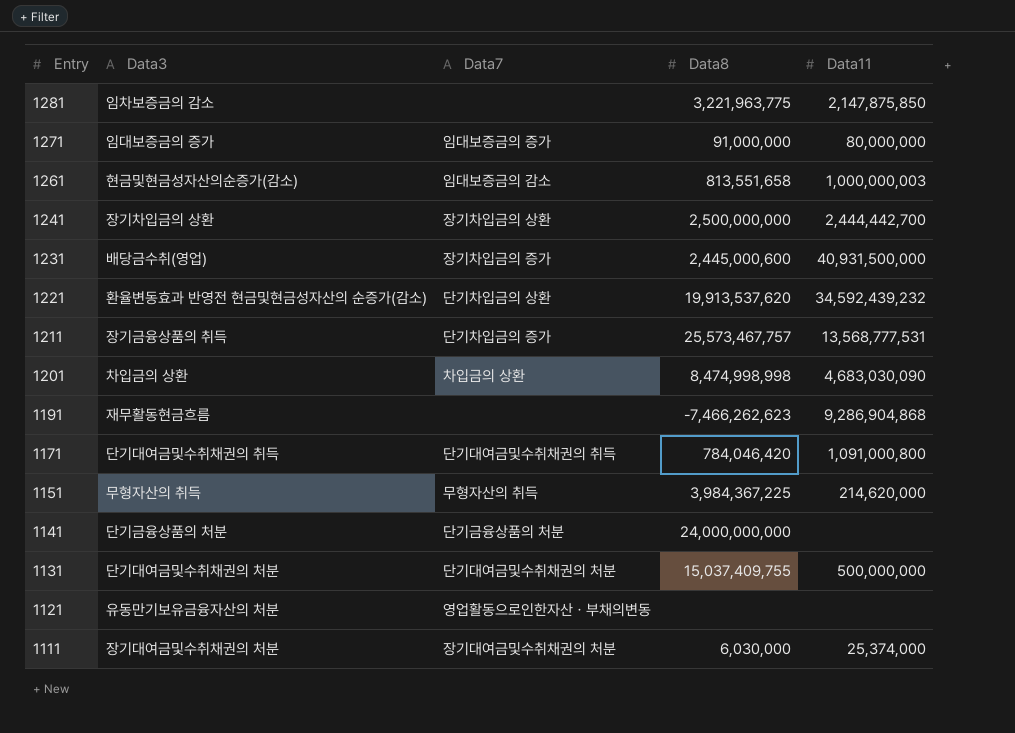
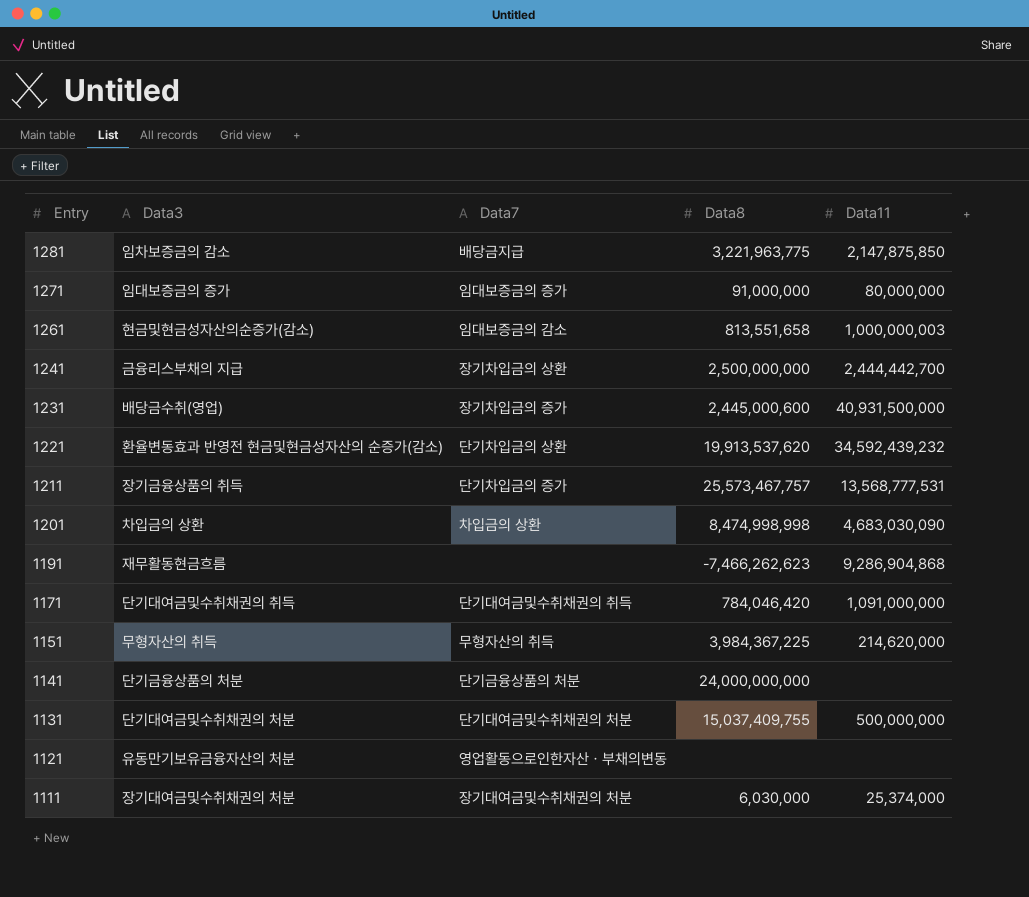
1281 | Data7: none -> 배당금지급
1241 | Data3: 장기차입금의 상환 -> 금융리스부채의 지급
1171 | Data11: 1,091,000,800 -> 1,091,000,000

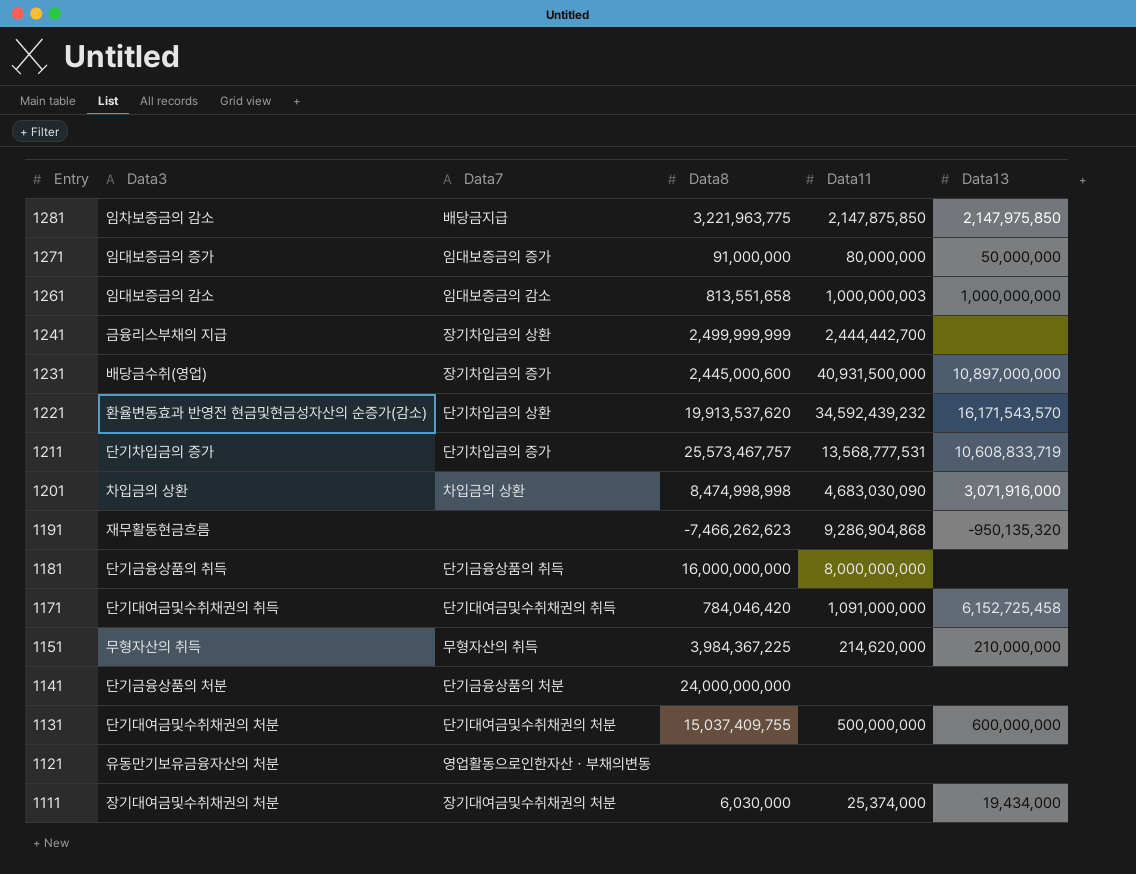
column Data13 | position: none -> 6
1261 | Data3: 현금및현금성자산의순증가(감소) -> 임대보증금의 감소
1241 | Data8: 2,500,000,000 -> 2,499,999,999
1211 | Data3: 장기금융상품의 취득 -> 단기차입금의 증가
row 1181: none -> 단기금융상품의 취득 | 단기금융상품의 취득 | 16,000,000,000 | 8,000,000,000 | none

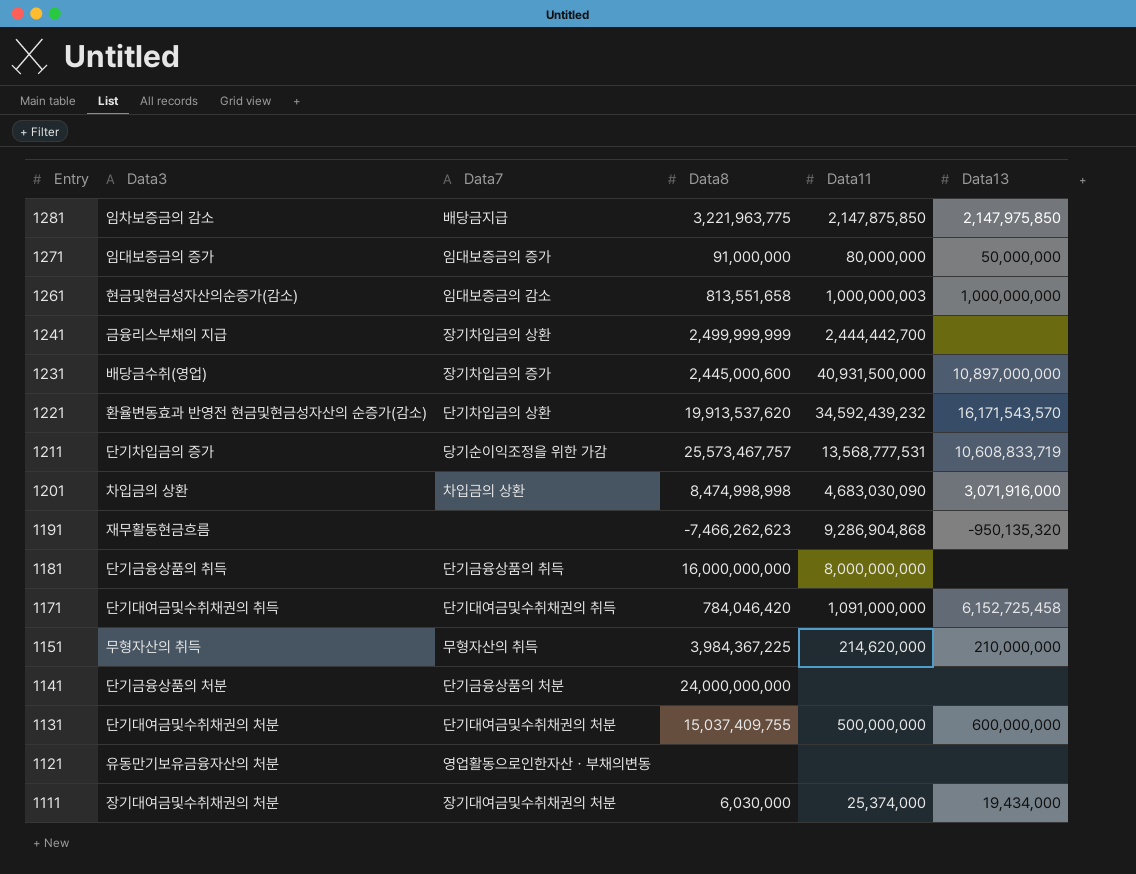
1261 | Data3: 임대보증금의 감소 -> 현금및현금성자산의순증가(감소)
1211 | Data7: 단기차입금의 증가 -> 당기순이익조정을 위한 가감

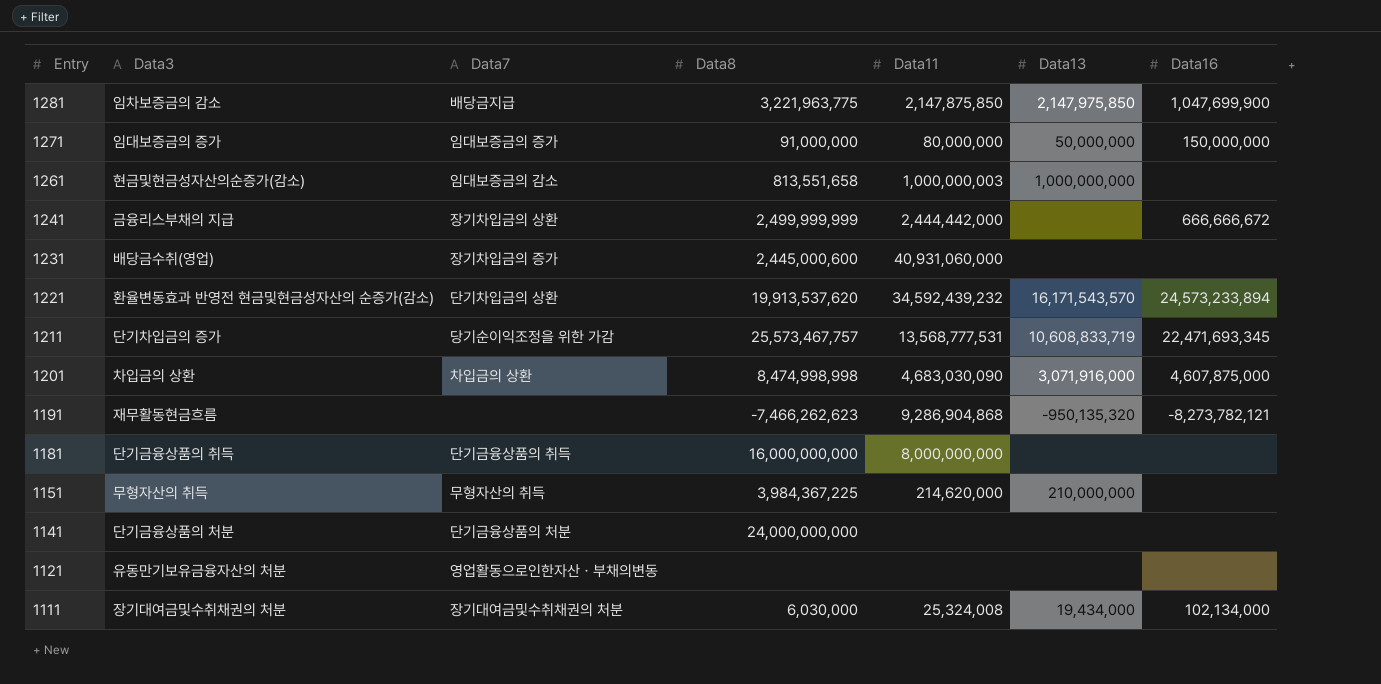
column Data16 | position: none -> 7
row 1171: 단기대여금및수취채권의 취득 | 단기대여금및수취채권의 취득 | 784,046,420 | 1,091,000,000 | 6,152,725,458 -> none
row 1131: 단기대여금및수취채권의 처분 | 단기대여금및수취채권의 처분 | 15,037,409,755 | 500,000,000 | 600,000,000 -> none
1241 | Data11: 2,444,442,700 -> 2,444,442,000
1231 | Data11: 40,931,500,000 -> 40,931,060,000
1231 | Data13: 10,897,000,000 -> none
1111 | Data11: 25,374,000 -> 25,324,008

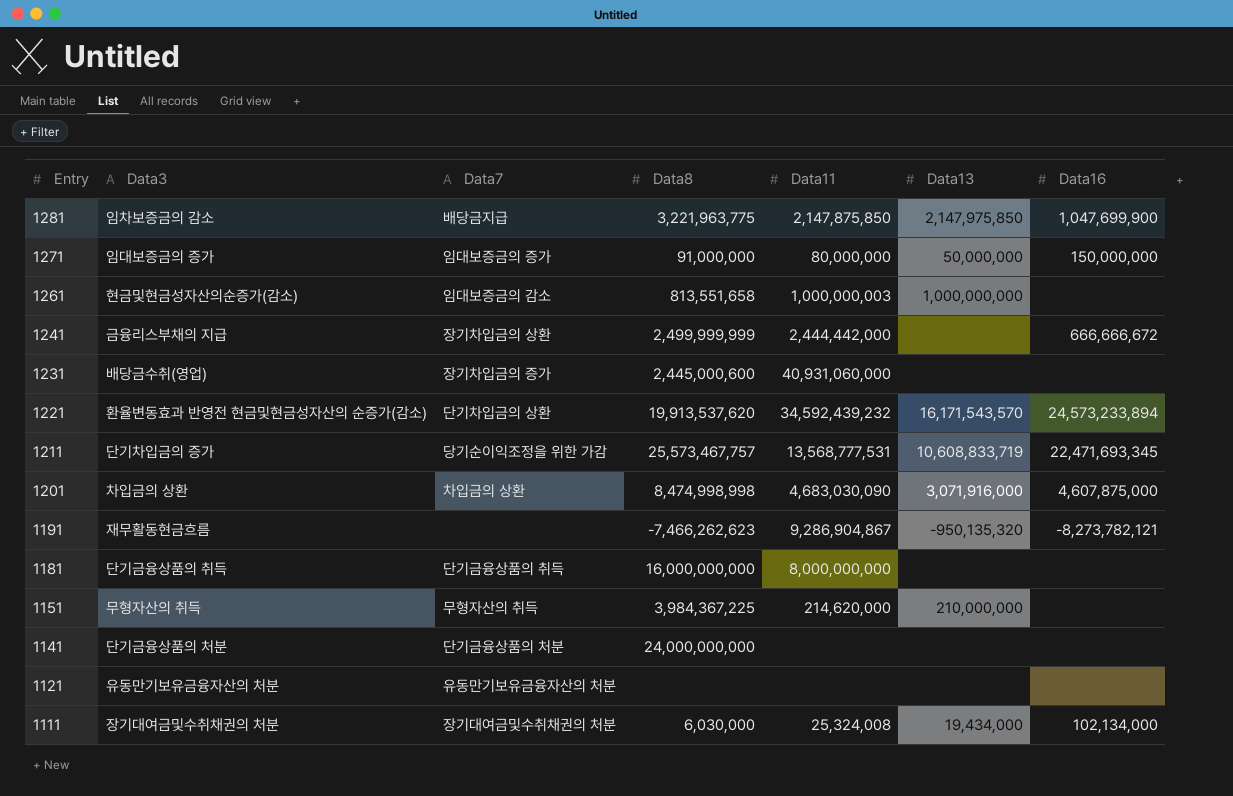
1191 | Data11: 9,286,904,868 -> 9,286,904,867
1121 | Data7: 영업활동으로인한자산ㆍ부채의변동 -> 유동만기보유금융자산의 처분

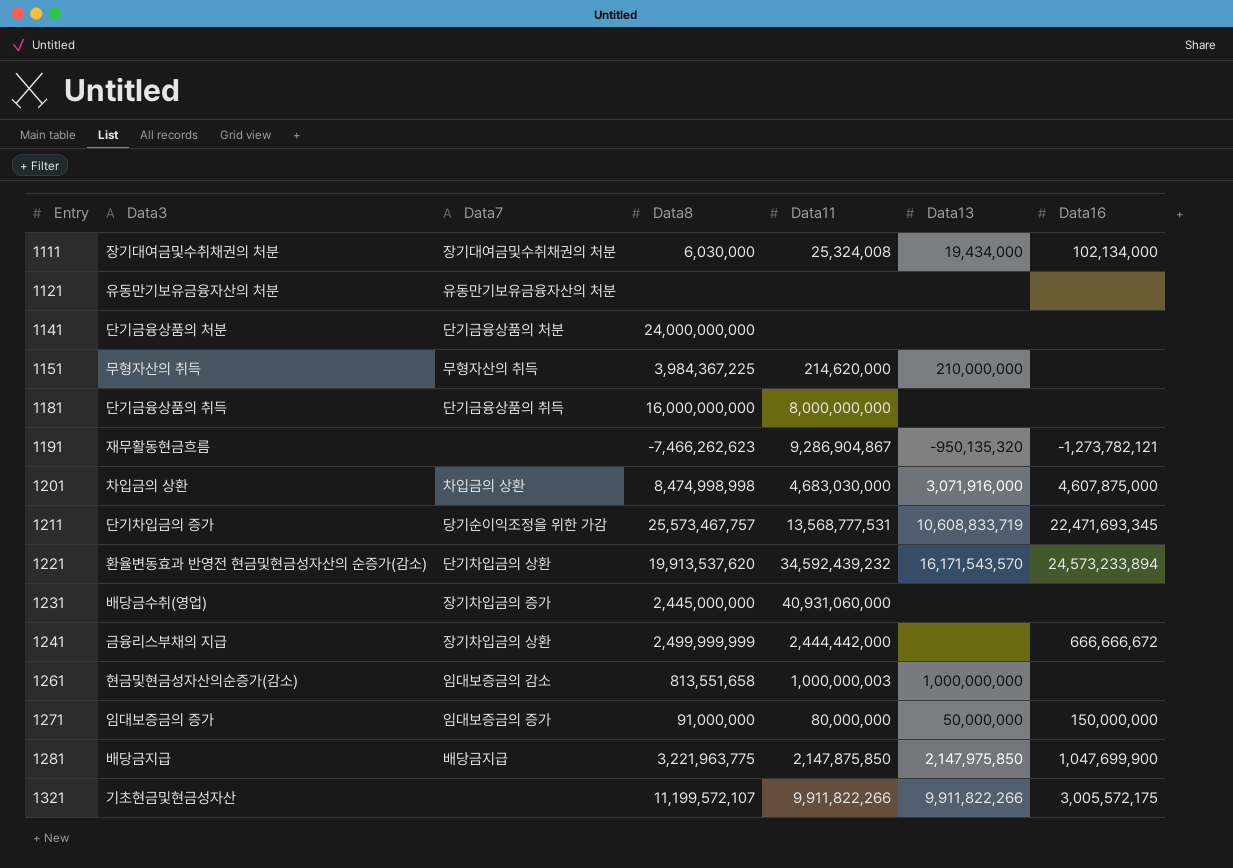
row order: Entry descending -> Entry ascending
1191 | Data16: -8,273,782,121 -> -1,273,782,121
1201 | Data11: 4,683,030,090 -> 4,683,030,000
1231 | Data8: 2,445,000,600 -> 2,445,000,000
1281 | Data3: 임차보증금의 감소 -> 배당금지급
row 1321: none -> 기초현금및현금성자산 | none | 11,199,572,107 | 9,911,822,266 | 9,911,822,266 | 3,005,572,175

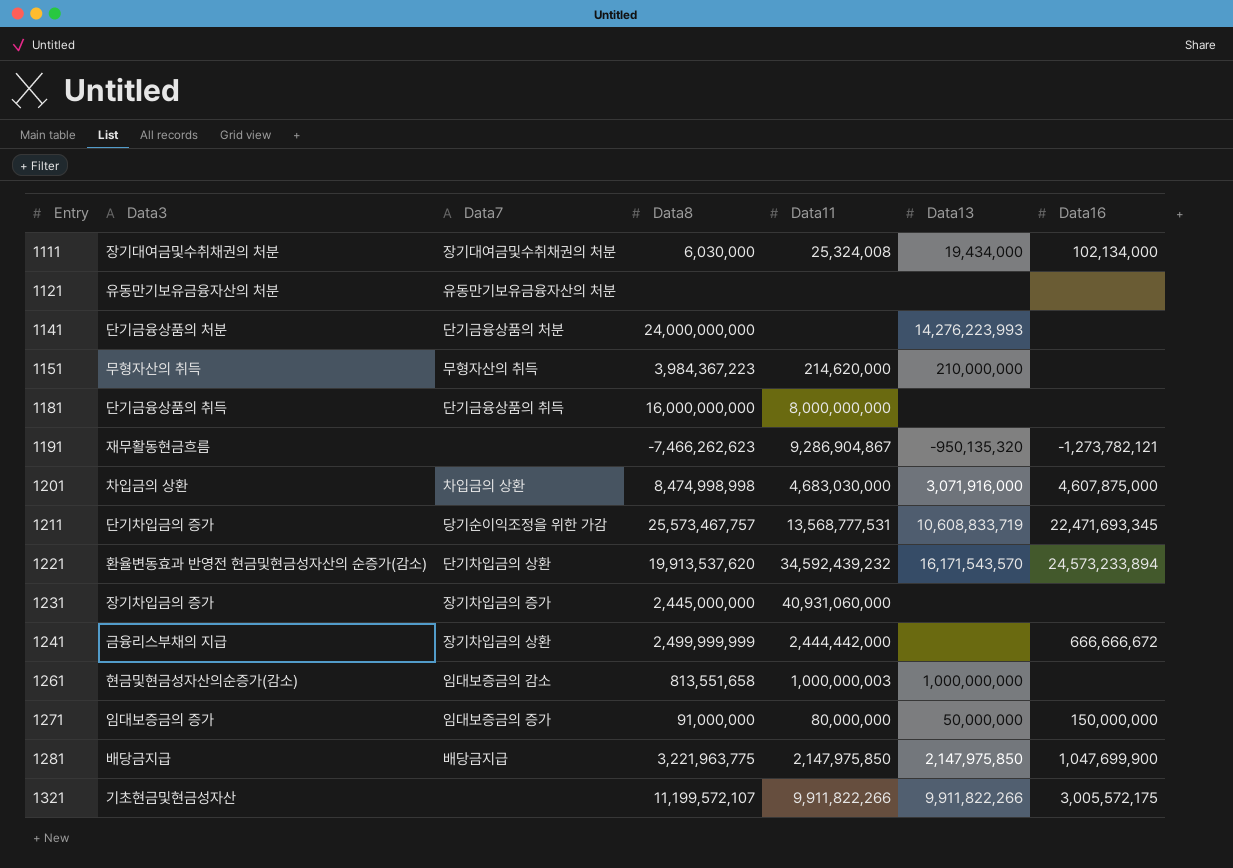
1141 | Data13: none -> 14,276,223,993
1151 | Data8: 3,984,367,225 -> 3,984,367,223
1231 | Data3: 배당금수취(영업) -> 장기차입금의 증가
1281 | Data11: 2,147,875,850 -> 2,147,975,850

